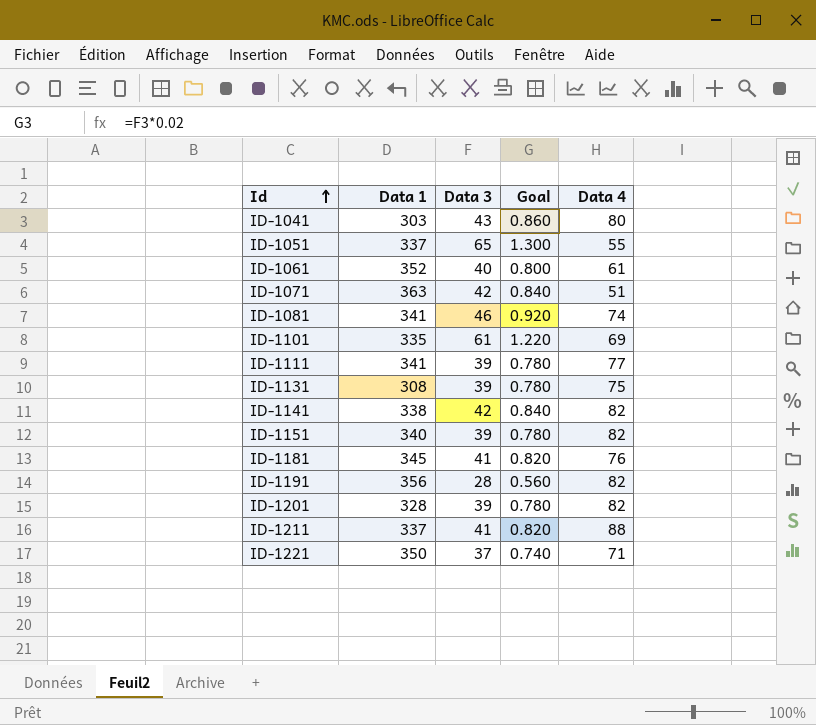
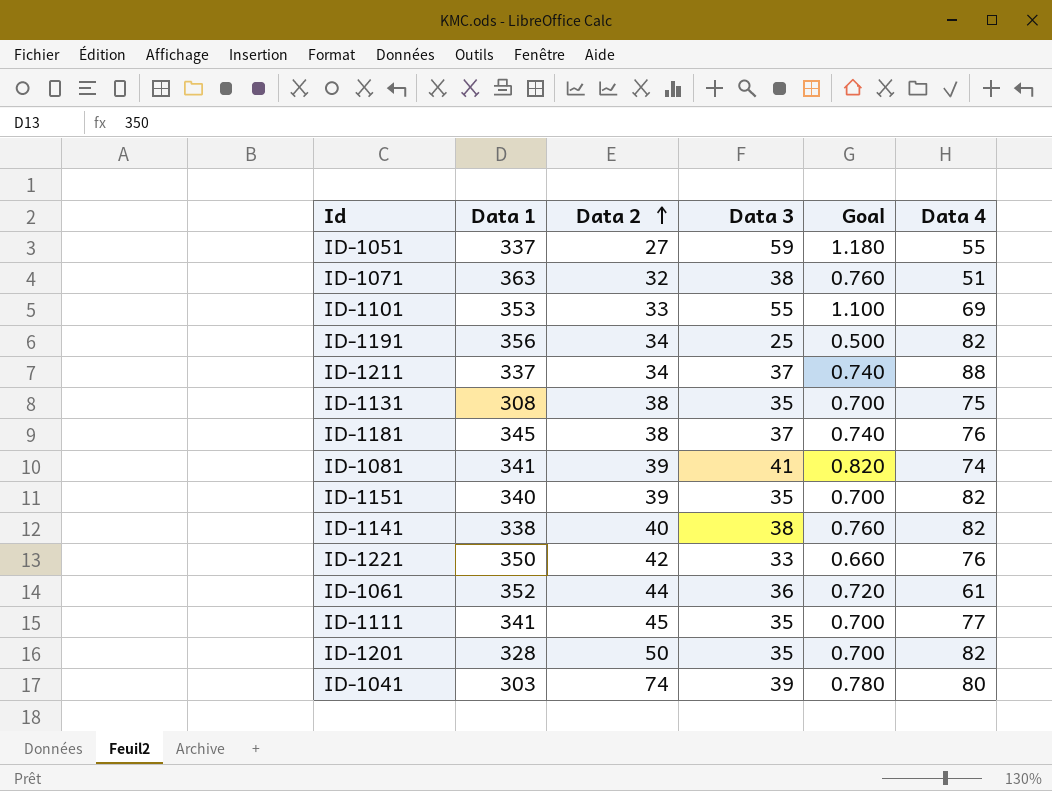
row order: Id ascending -> Data 2 ascending
column Data 2 | position: none -> 3
ID-1051 | Data 3: 65 -> 59
ID-1051 | Goal: 1.300 -> 1.180
ID-1071 | Data 3: 42 -> 38
ID-1071 | Goal: 0.840 -> 0.760
ID-1101 | Data 1: 335 -> 353
ID-1101 | Data 3: 61 -> 55
ID-1101 | Goal: 1.220 -> 1.100
ID-1191 | Data 3: 28 -> 25
ID-1191 | Goal: 0.560 -> 0.500
ID-1211 | Data 3: 41 -> 37
ID-1211 | Goal: 0.820 -> 0.740
ID-1131 | Data 3: 39 -> 35
ID-1131 | Goal: 0.780 -> 0.700
ID-1181 | Data 3: 41 -> 37
ID-1181 | Goal: 0.820 -> 0.740
ID-1081 | Data 3: 46 -> 41
ID-1081 | Goal: 0.920 -> 0.820
ID-1151 | Data 3: 39 -> 35
ID-1151 | Goal: 0.780 -> 0.700
ID-1141 | Data 3: 42 -> 38
ID-1141 | Goal: 0.840 -> 0.760
ID-1221 | Data 3: 37 -> 33
ID-1221 | Goal: 0.740 -> 0.660
ID-1221 | Data 4: 71 -> 76
ID-1061 | Data 3: 40 -> 36
ID-1061 | Goal: 0.800 -> 0.720
ID-1111 | Data 3: 39 -> 35
ID-1111 | Goal: 0.780 -> 0.700
ID-1201 | Data 3: 39 -> 35
ID-1201 | Goal: 0.780 -> 0.700
ID-1041 | Data 3: 43 -> 39
ID-1041 | Goal: 0.860 -> 0.780

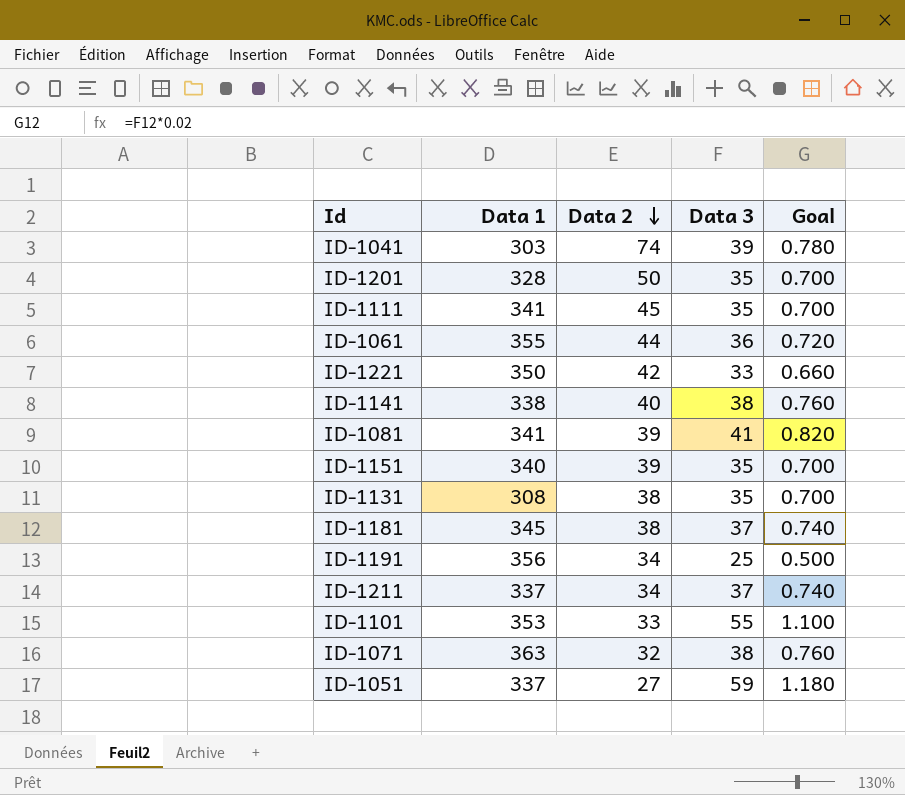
row order: Data 2 ascending -> Data 2 descending
column Data 4 | position: 6 -> none
ID-1061 | Data 1: 352 -> 355

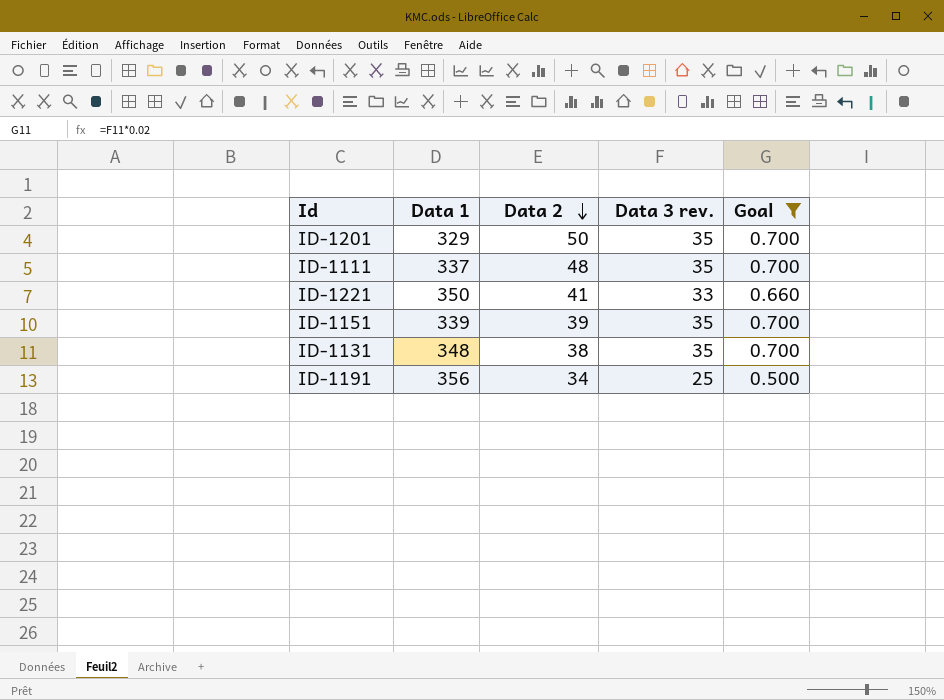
filter: none -> Goal <= 0.700
column name: Data 3 -> Data 3 rev.
ID-1201 | Data 1: 328 -> 329
ID-1111 | Data 1: 341 -> 337
ID-1111 | Data 2: 45 -> 48
ID-1221 | Data 2: 42 -> 41
ID-1151 | Data 1: 340 -> 339
ID-1131 | Data 1: 308 -> 348

